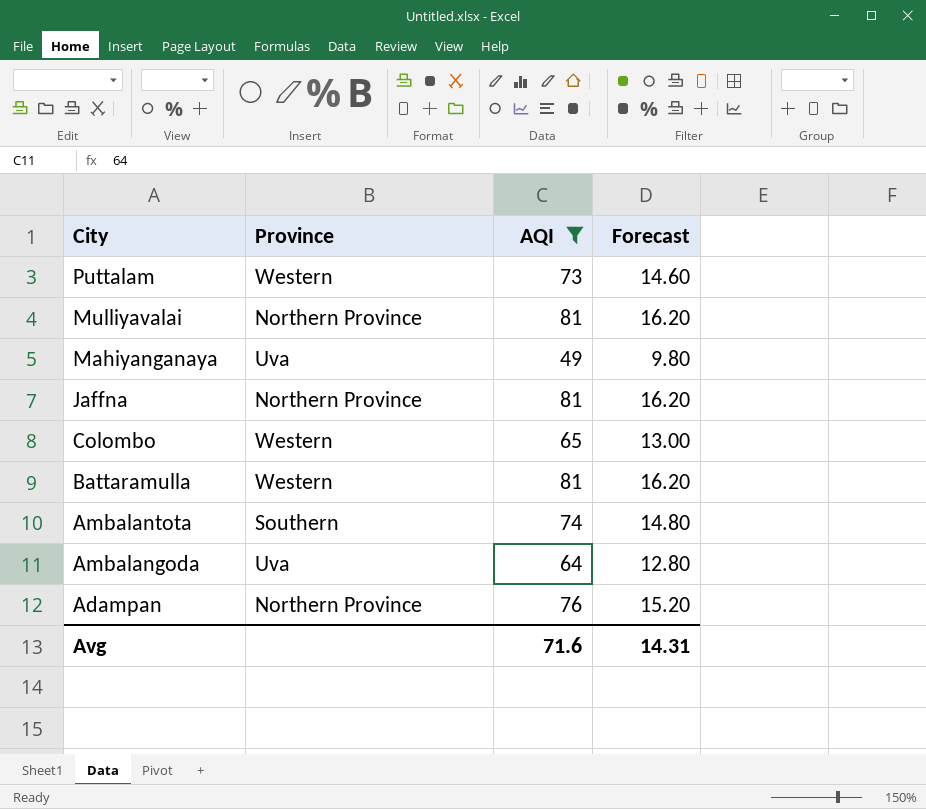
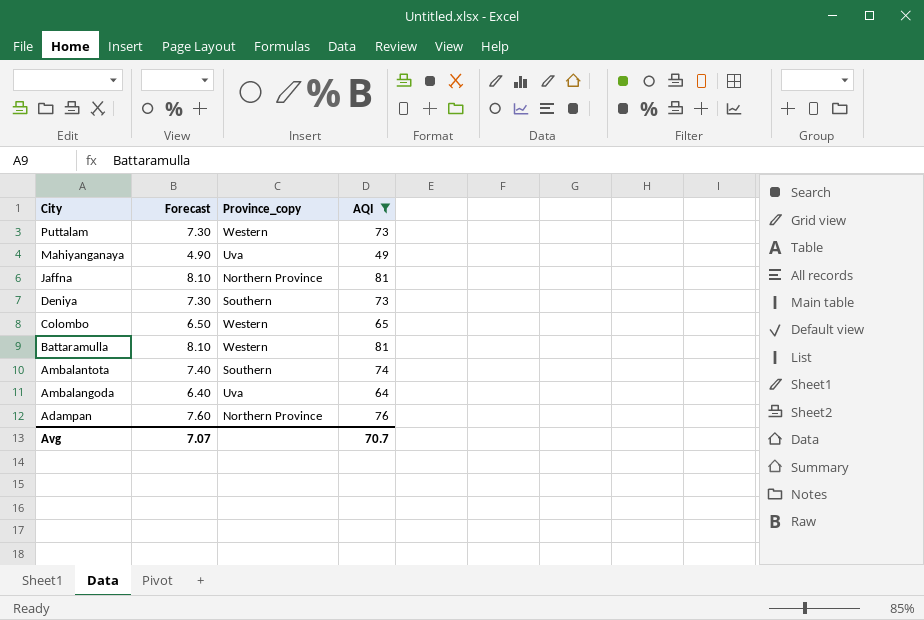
column Forecast | formula: [AQI] * 0.2 -> [AQI] * 0.1
column Forecast | position: 4 -> 2
column name: Province -> Province_copy
row Mulliyavalai: Northern Province | 81 | 16.20 -> none
row Deniya: none -> 7.30 | Southern | 73
Avg | Forecast: 14.31 -> 7.07
Avg | AQI: 71.6 -> 70.7

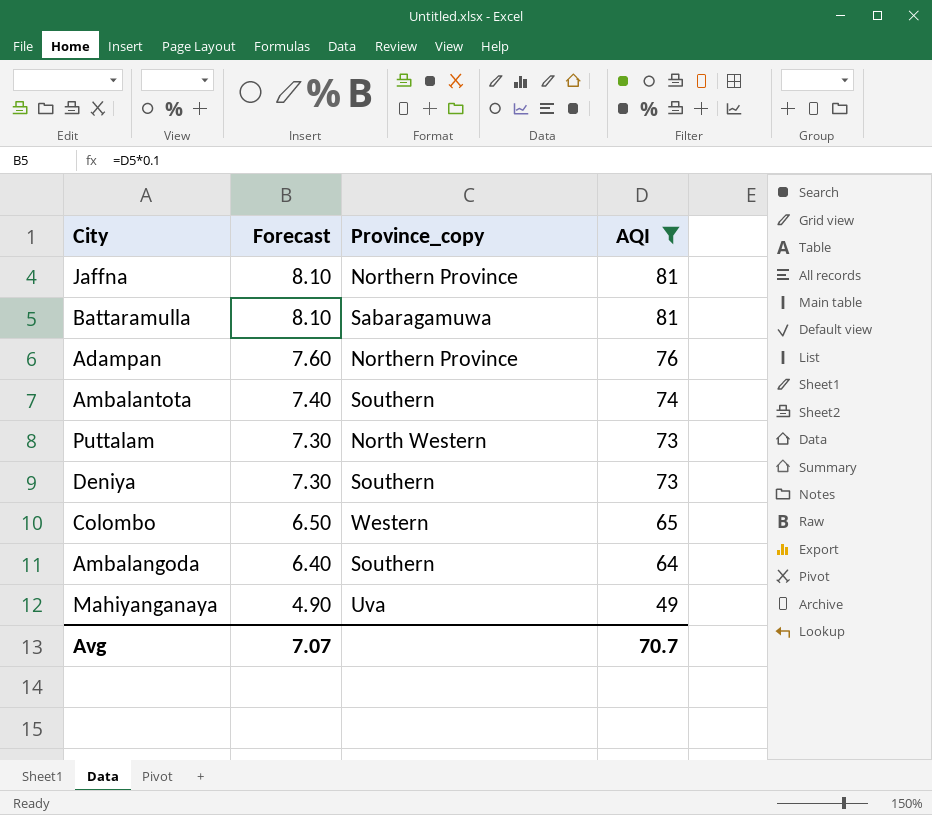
row order: City descending -> Forecast descending
Battaramulla | Province_copy: Western -> Sabaragamuwa
Puttalam | Province_copy: Western -> North Western
Ambalangoda | Province_copy: Uva -> Southern

